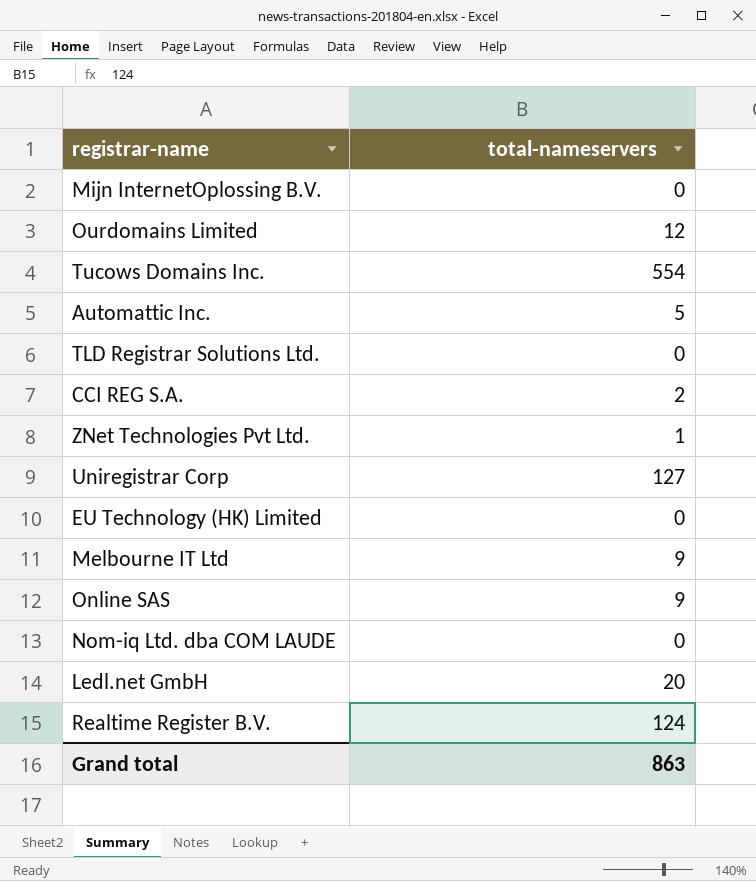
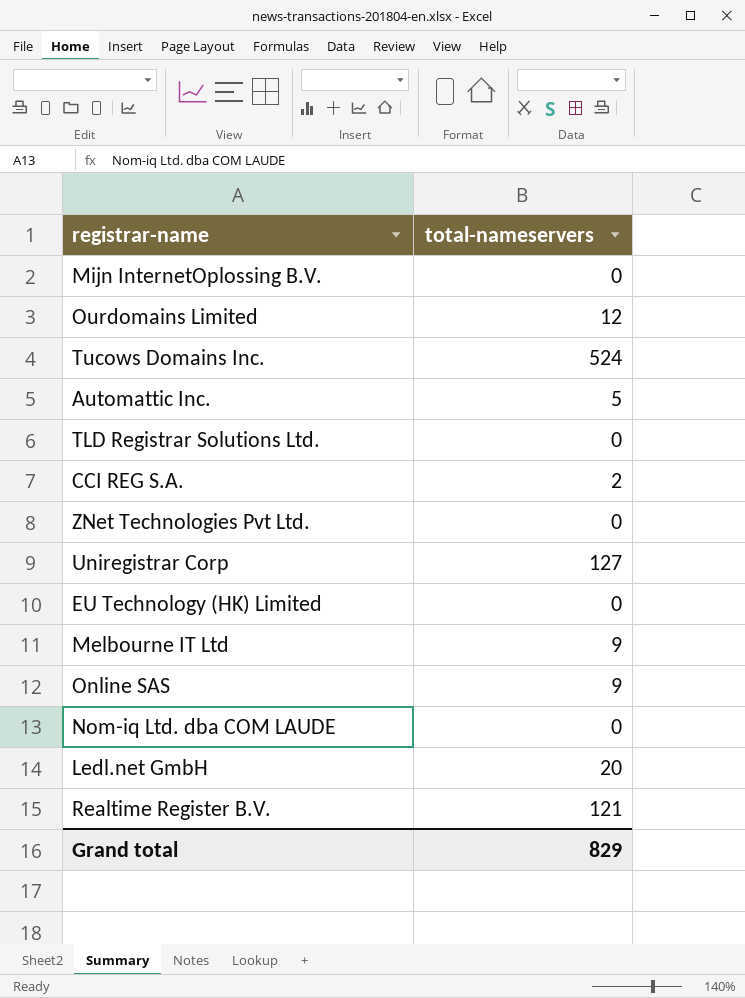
Tucows Domains Inc. | total-nameservers: 554 -> 524
ZNet Technologies Pvt Ltd. | total-nameservers: 1 -> 0
Realtime Register B.V. | total-nameservers: 124 -> 121
Grand total | total-nameservers: 863 -> 829

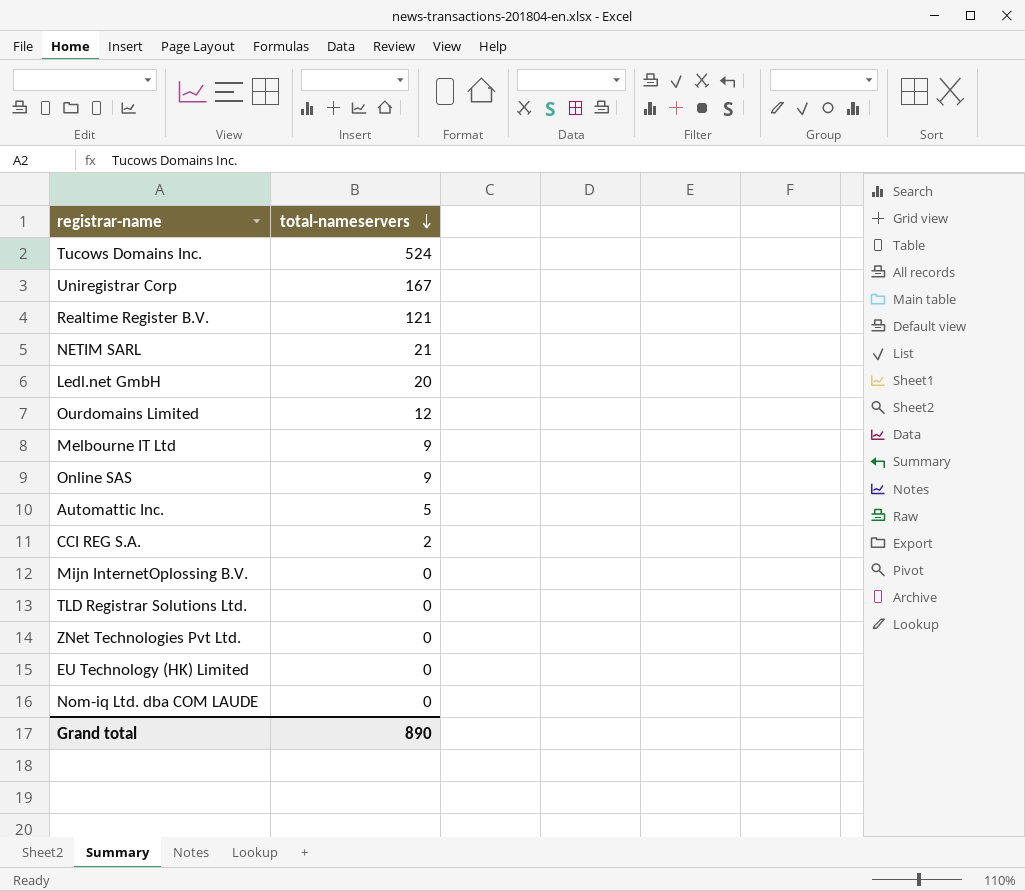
row order: none -> total-nameservers descending
Uniregistrar Corp | total-nameservers: 127 -> 167
row NETIM SARL: none -> 21
Grand total | total-nameservers: 829 -> 890

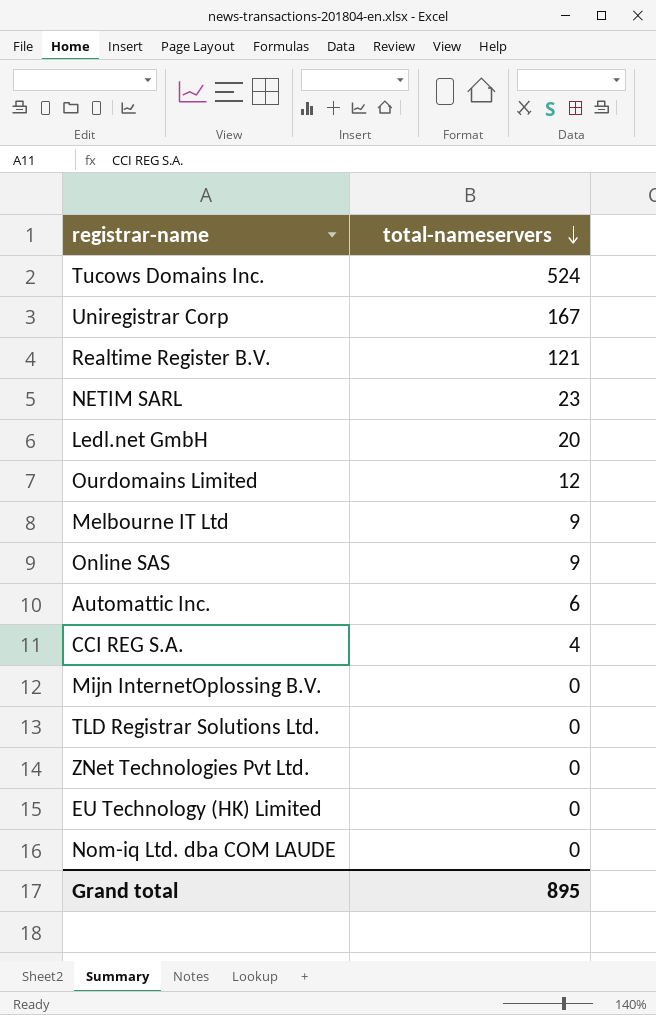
NETIM SARL | total-nameservers: 21 -> 23
Automattic Inc. | total-nameservers: 5 -> 6
CCI REG S.A. | total-nameservers: 2 -> 4
Grand total | total-nameservers: 890 -> 895

